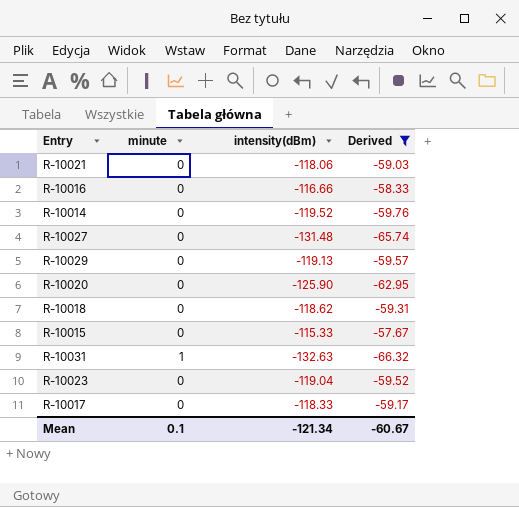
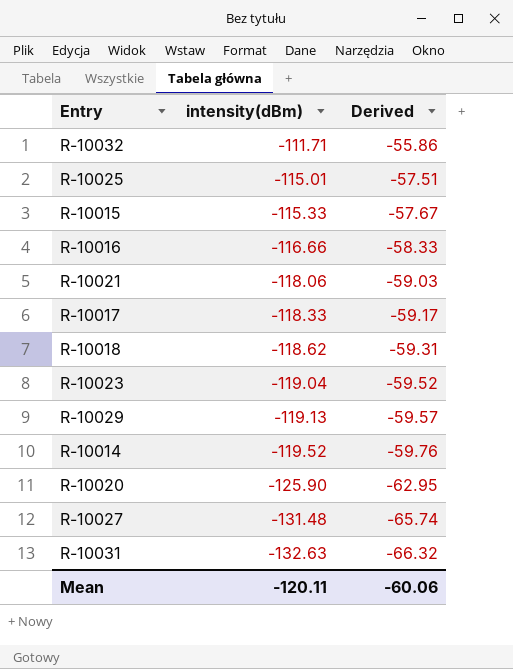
filter: Derived <= -57.67 -> none
row order: none -> intensity(dBm) descending
column minute | position: 2 -> none
Mean | intensity(dBm): -121.34 -> -120.11
Mean | Derived: -60.67 -> -60.06

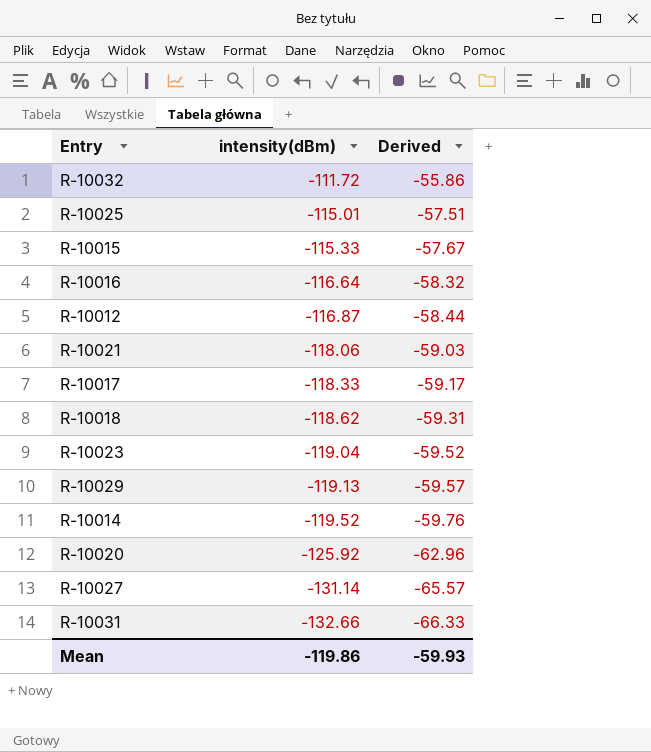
R-10032 | intensity(dBm): -111.71 -> -111.72
R-10016 | intensity(dBm): -116.66 -> -116.64
R-10016 | Derived: -58.33 -> -58.32
row R-10012: none -> -116.87 | -58.44
R-10020 | intensity(dBm): -125.90 -> -125.92
R-10020 | Derived: -62.95 -> -62.96
R-10027 | intensity(dBm): -131.48 -> -131.14
R-10027 | Derived: -65.74 -> -65.57
R-10031 | intensity(dBm): -132.63 -> -132.66
R-10031 | Derived: -66.32 -> -66.33
Mean | intensity(dBm): -120.11 -> -119.86
Mean | Derived: -60.06 -> -59.93

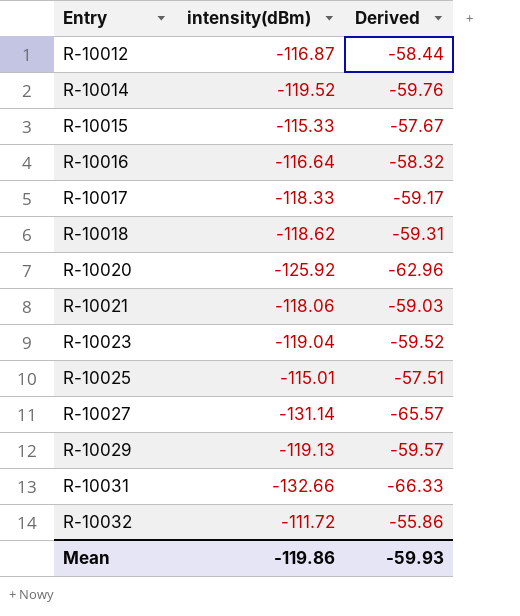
row order: intensity(dBm) descending -> Entry ascending

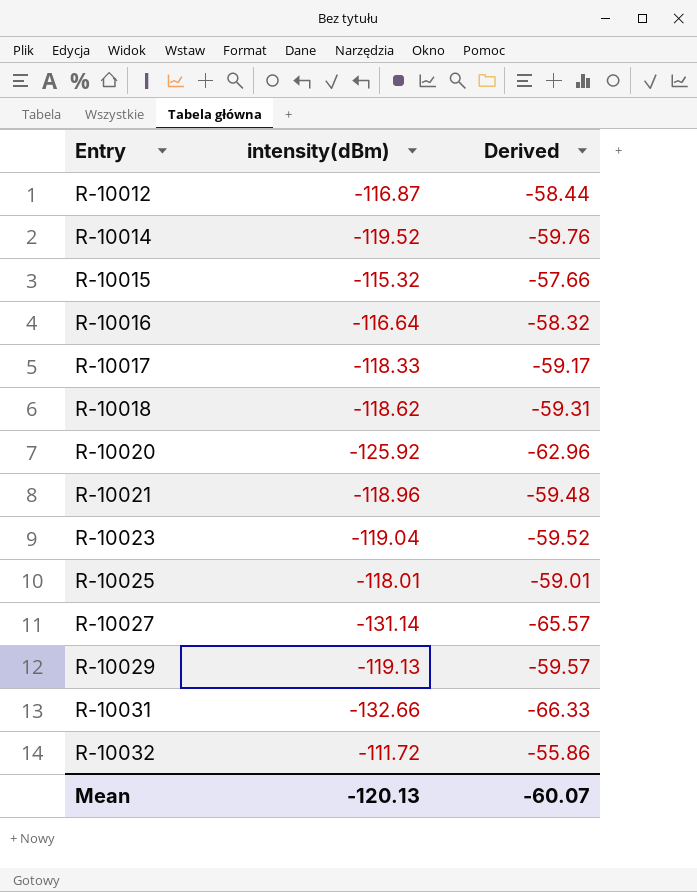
R-10015 | intensity(dBm): -115.33 -> -115.32
R-10015 | Derived: -57.67 -> -57.66
R-10021 | intensity(dBm): -118.06 -> -118.96
R-10021 | Derived: -59.03 -> -59.48
R-10025 | intensity(dBm): -115.01 -> -118.01
R-10025 | Derived: -57.51 -> -59.01
Mean | intensity(dBm): -119.86 -> -120.13
Mean | Derived: -59.93 -> -60.07

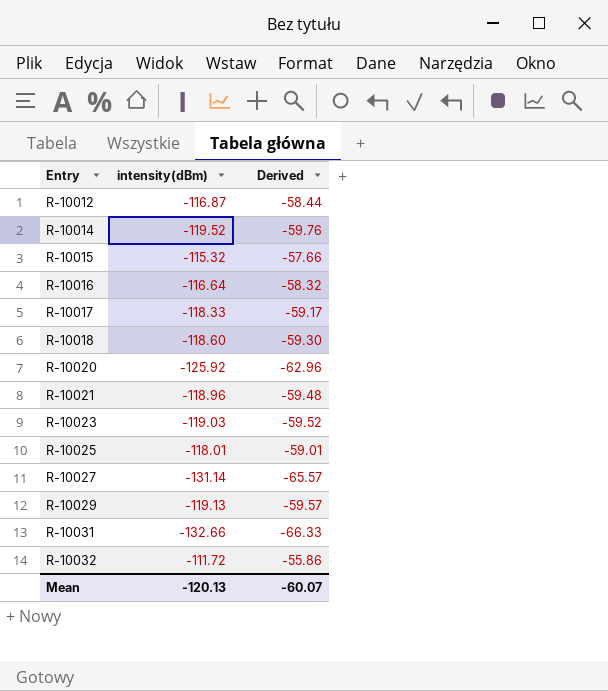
R-10018 | intensity(dBm): -118.62 -> -118.60
R-10018 | Derived: -59.31 -> -59.30
R-10023 | intensity(dBm): -119.04 -> -119.03

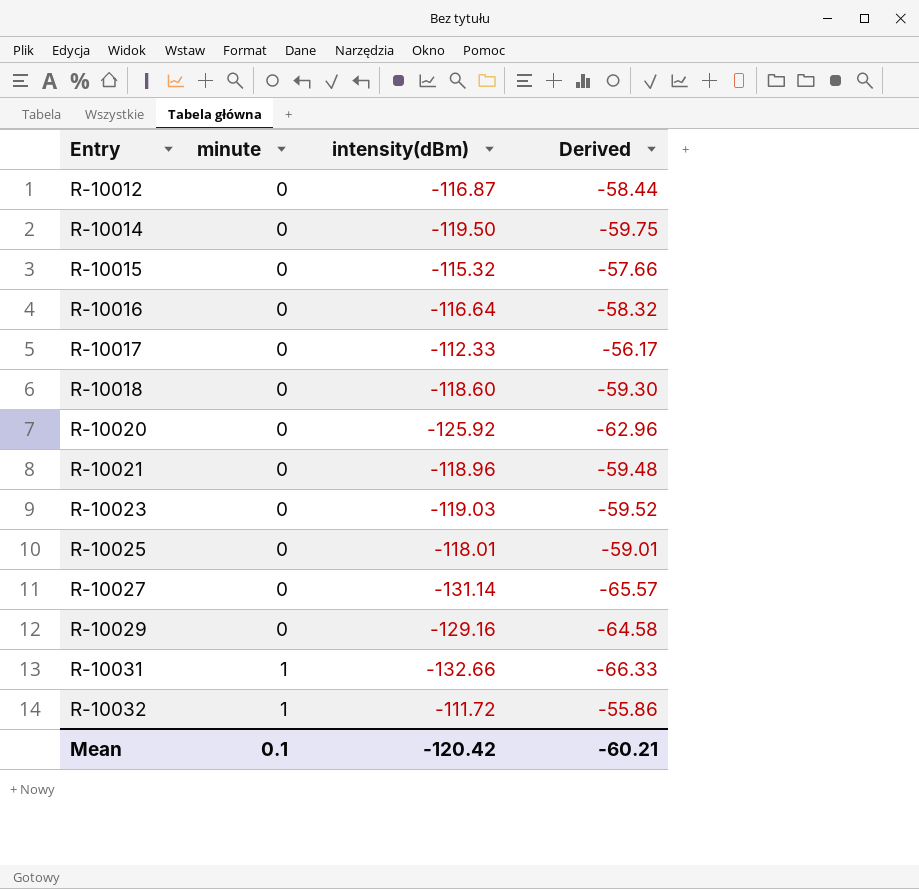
column minute | position: none -> 2
R-10014 | intensity(dBm): -119.52 -> -119.50
R-10014 | Derived: -59.76 -> -59.75
R-10017 | intensity(dBm): -118.33 -> -112.33
R-10017 | Derived: -59.17 -> -56.17
R-10029 | intensity(dBm): -119.13 -> -129.16
R-10029 | Derived: -59.57 -> -64.58
Mean | intensity(dBm): -120.13 -> -120.42
Mean | Derived: -60.07 -> -60.21

